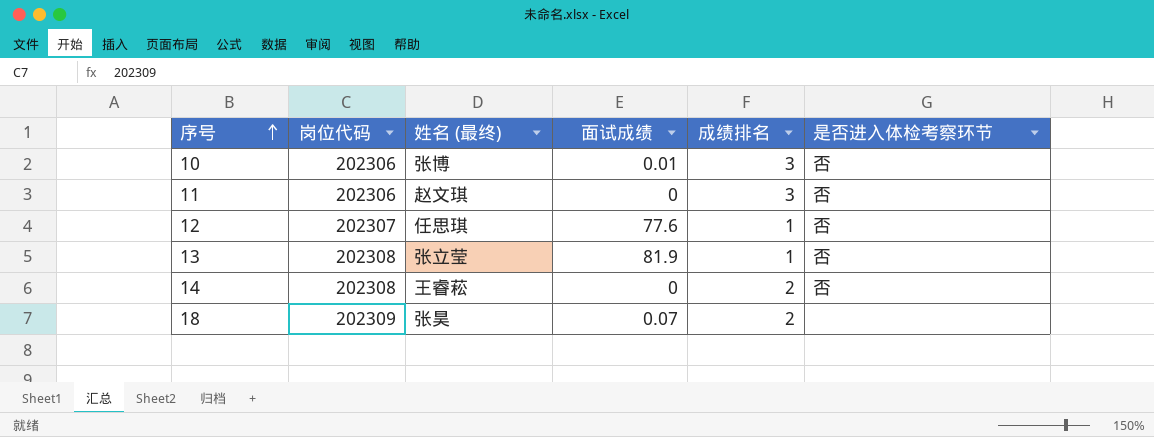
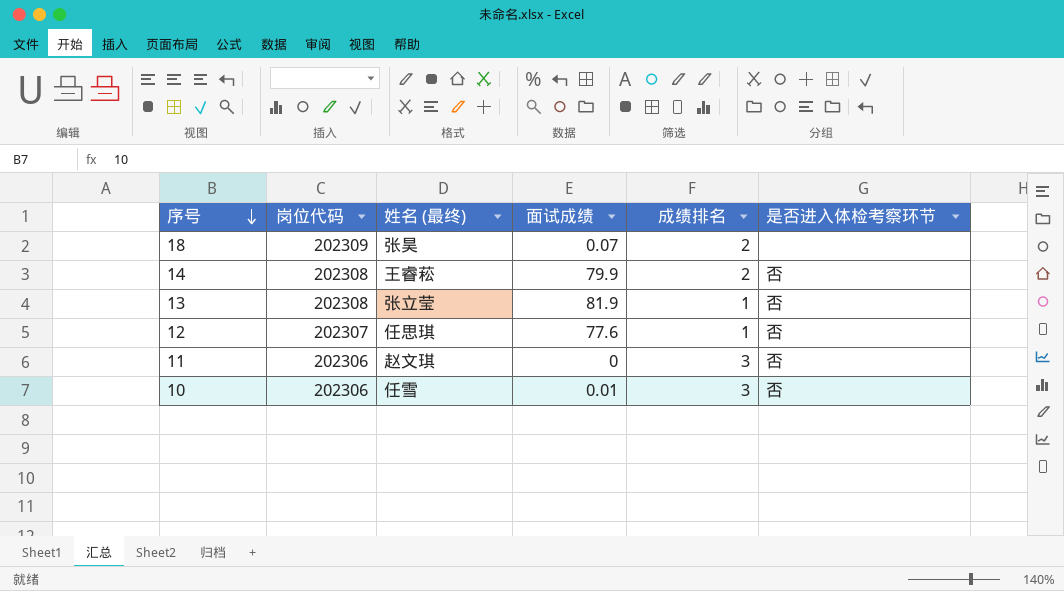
row order: 序号 ascending -> 序号 descending
14 | 面试成绩: 0 -> 79.9
10 | 姓名 (最终): 张博 -> 任雪

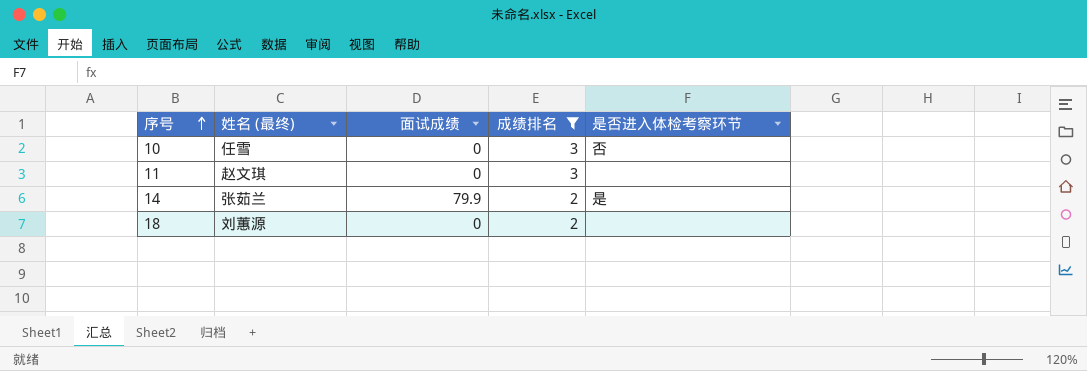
filter: none -> 成绩排名 != 1
row order: 序号 descending -> 序号 ascending
column 岗位代码 | position: 2 -> none
10 | 面试成绩: 0.01 -> 0
11 | 是否进入体检考察环节: 否 -> none
14 | 姓名 (最终): 王睿菘 -> 张茹兰
14 | 是否进入体检考察环节: 否 -> 是
18 | 姓名 (最终): 张昊 -> 刘蕙源
18 | 面试成绩: 0.07 -> 0

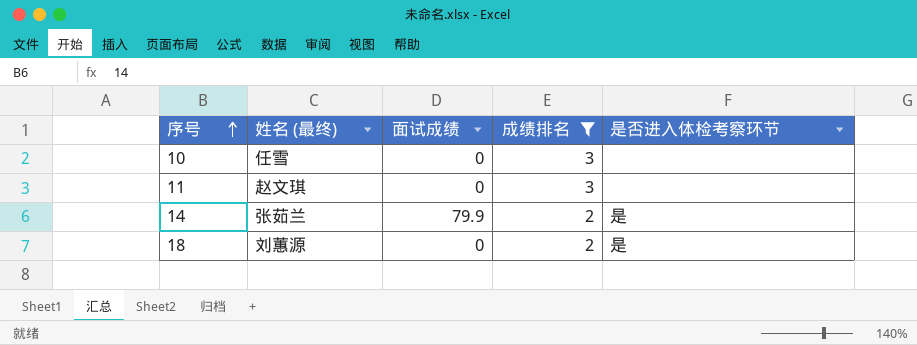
10 | 是否进入体检考察环节: 否 -> none
18 | 是否进入体检考察环节: none -> 是

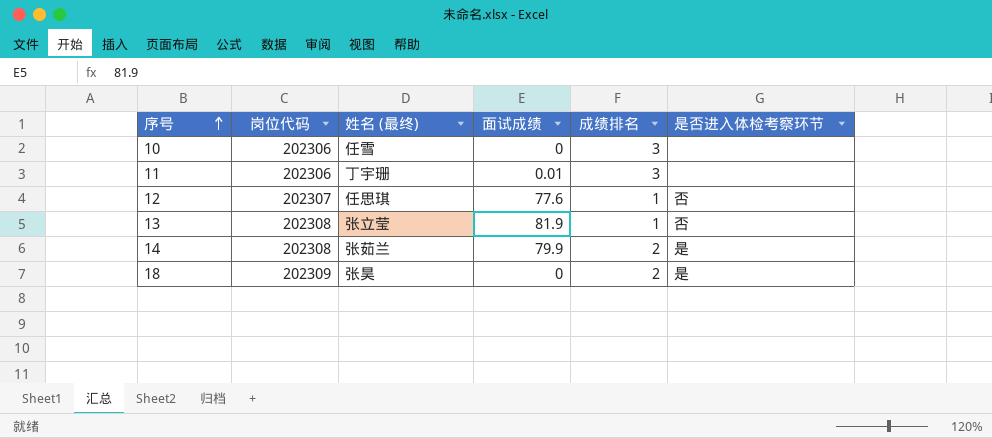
filter: 成绩排名 != 1 -> none
column 岗位代码 | position: none -> 2
11 | 姓名 (最终): 赵文琪 -> 丁宇珊
11 | 面试成绩: 0 -> 0.01
18 | 姓名 (最终): 刘蕙源 -> 张昊

